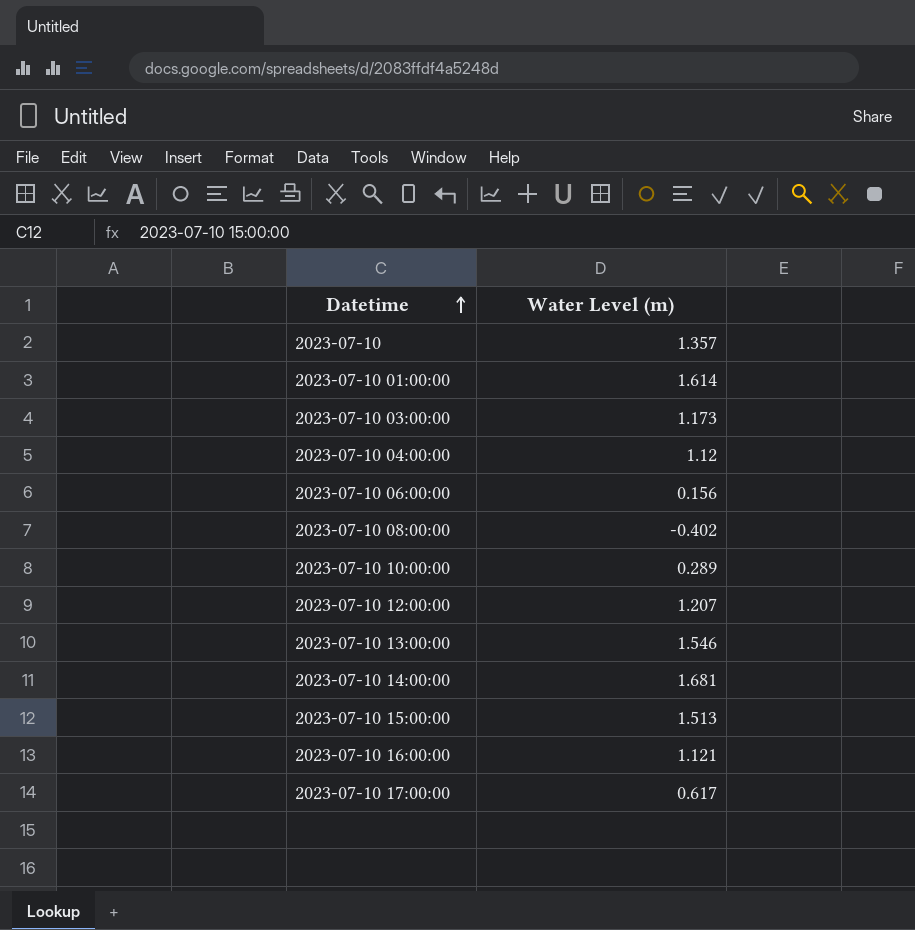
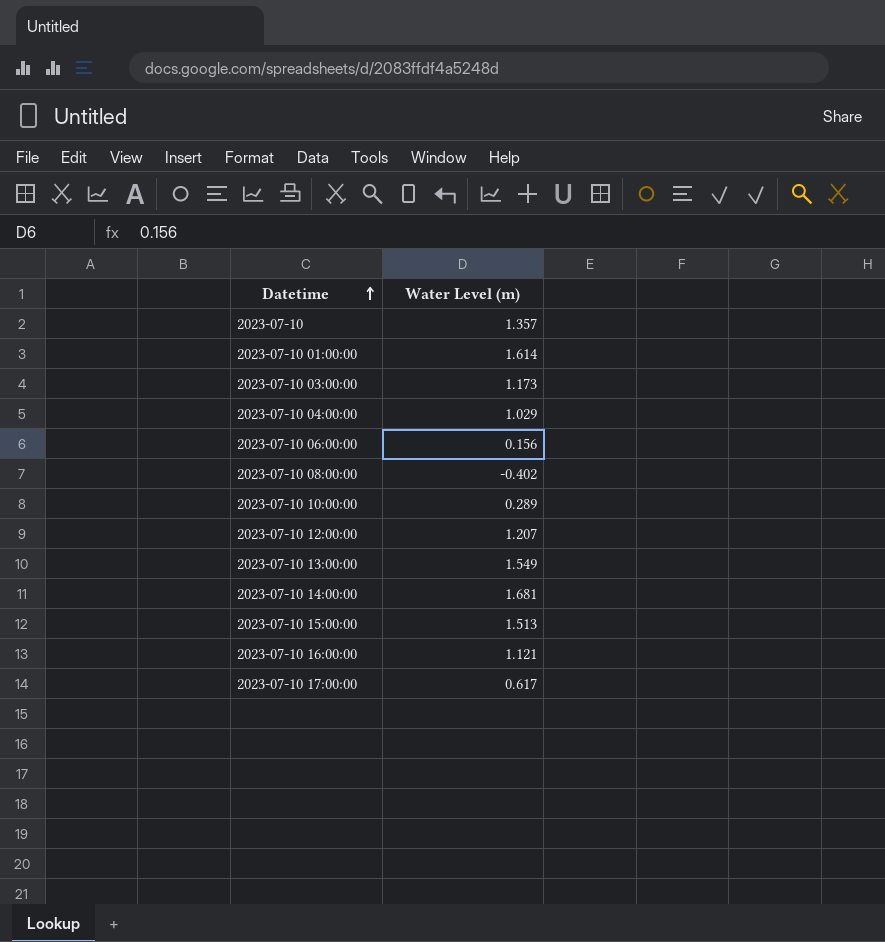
2023-07-10 04:00:00 | Water Level (m): 1.12 -> 1.029
2023-07-10 13:00:00 | Water Level (m): 1.546 -> 1.549

